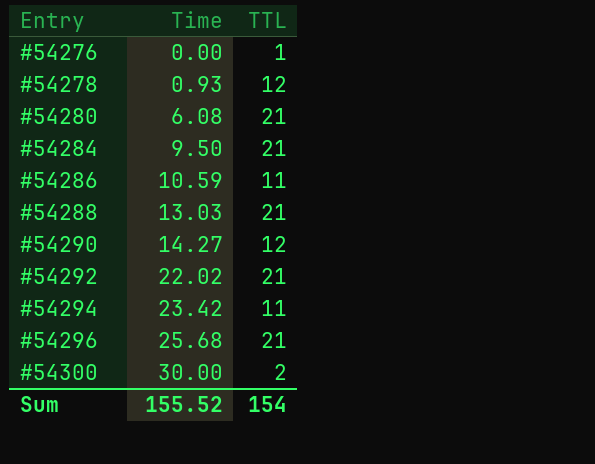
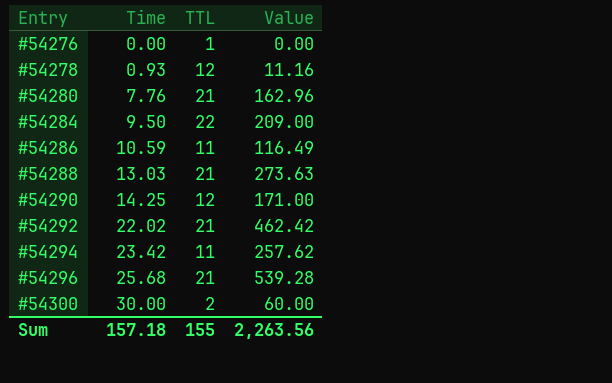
column Value | formula: none -> [Time] * [TTL]
#54280 | Time: 6.08 -> 7.76
#54284 | TTL: 21 -> 22
#54290 | Time: 14.27 -> 14.25
Sum | Time: 155.52 -> 157.18
Sum | TTL: 154 -> 155

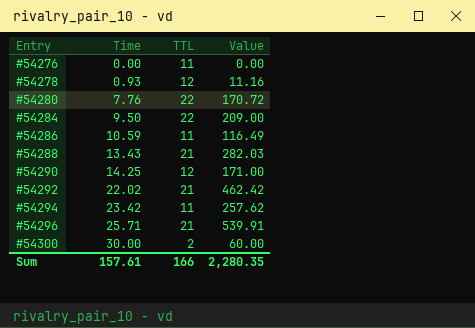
#54276 | TTL: 1 -> 11
#54280 | TTL: 21 -> 22
#54280 | Value: 162.96 -> 170.72
#54288 | Time: 13.03 -> 13.43
#54288 | Value: 273.63 -> 282.03
#54296 | Time: 25.68 -> 25.71
#54296 | Value: 539.28 -> 539.91
Sum | Time: 157.18 -> 157.61
Sum | TTL: 155 -> 166
Sum | Value: 2,263.56 -> 2,280.35

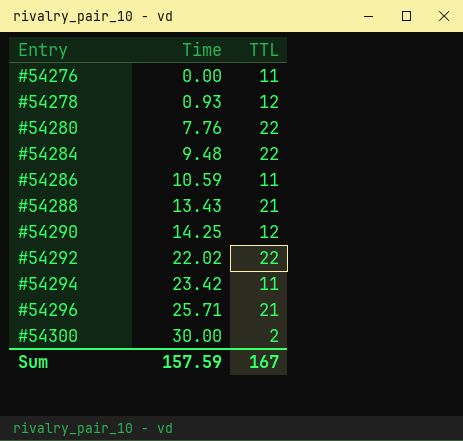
column Value | formula: [Time] * [TTL] -> none
#54284 | Time: 9.50 -> 9.48
#54292 | TTL: 21 -> 22
Sum | Time: 157.61 -> 157.59
Sum | TTL: 166 -> 167

